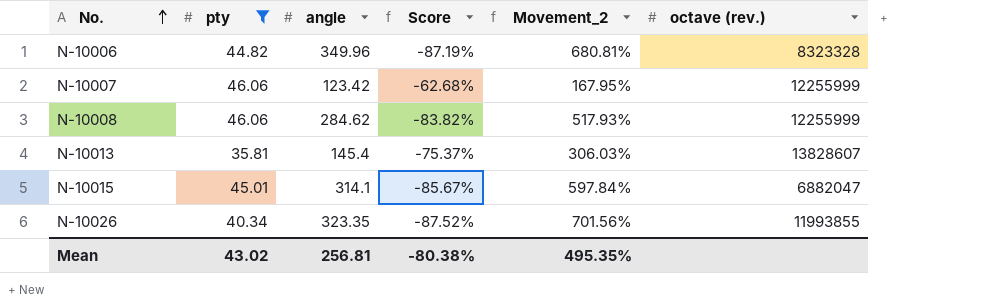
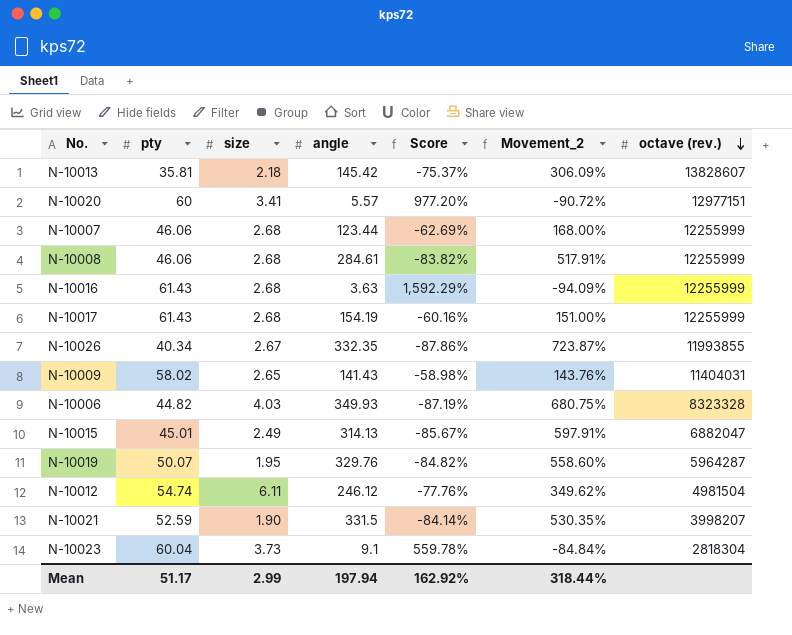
filter: pty <= 46.06 -> none
row order: No. ascending -> octave (rev.) descending
column size | position: none -> 3
N-10013 | angle: 145.4 -> 145.42
N-10013 | Movement_2: 306.03% -> 306.09%
N-10007 | angle: 123.42 -> 123.44
N-10007 | Score: -62.68% -> -62.69%
N-10007 | Movement_2: 167.95% -> 168.00%
N-10008 | angle: 284.62 -> 284.61
N-10008 | Movement_2: 517.93% -> 517.91%
N-10026 | angle: 323.35 -> 332.35
N-10026 | Score: -87.52% -> -87.86%
N-10026 | Movement_2: 701.56% -> 723.87%
N-10006 | angle: 349.96 -> 349.93
N-10006 | Movement_2: 680.81% -> 680.75%
N-10015 | angle: 314.1 -> 314.13
N-10015 | Movement_2: 597.84% -> 597.91%
Mean | pty: 43.02 -> 51.17
Mean | angle: 256.81 -> 197.94
Mean | Score: -80.38% -> 162.92%
Mean | Movement_2: 495.35% -> 318.44%

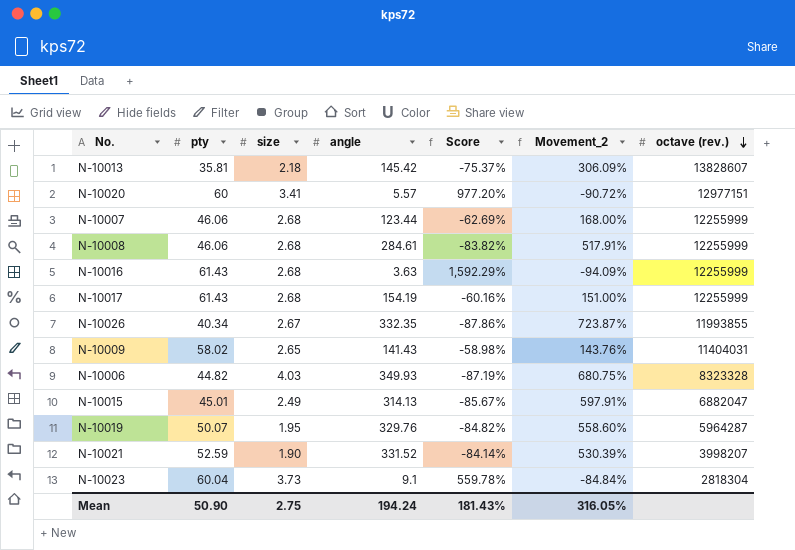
row N-10012: 54.74 | 6.11 | 246.12 | -77.76% | 349.62% | 4981504 -> none
N-10021 | angle: 331.5 -> 331.52
N-10021 | Movement_2: 530.35% -> 530.39%
Mean | pty: 51.17 -> 50.90
Mean | size: 2.99 -> 2.75
Mean | angle: 197.94 -> 194.24
Mean | Score: 162.92% -> 181.43%
Mean | Movement_2: 318.44% -> 316.05%

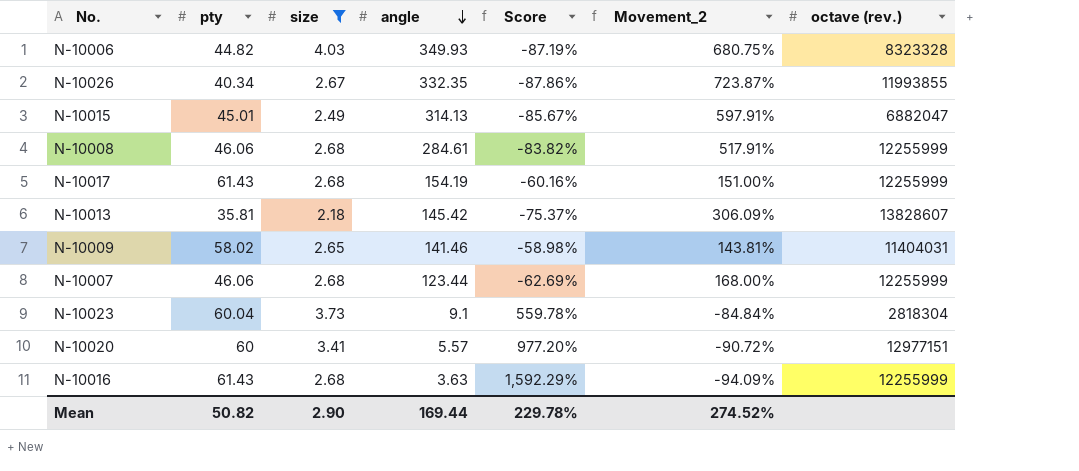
filter: none -> size >= 2.18
row order: octave (rev.) descending -> angle descending
N-10009 | angle: 141.43 -> 141.46
N-10009 | Movement_2: 143.76% -> 143.81%
Mean | pty: 50.90 -> 50.82
Mean | size: 2.75 -> 2.90
Mean | angle: 194.24 -> 169.44
Mean | Score: 181.43% -> 229.78%
Mean | Movement_2: 316.05% -> 274.52%

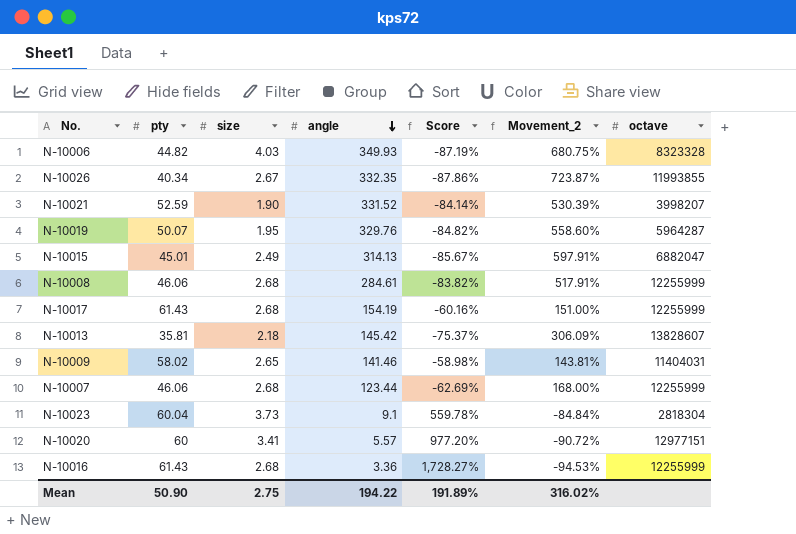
filter: size >= 2.18 -> none
column name: octave (rev.) -> octave
N-10016 | angle: 3.63 -> 3.36
N-10016 | Score: 1,592.29% -> 1,728.27%
N-10016 | Movement_2: -94.09% -> -94.53%
Mean | pty: 50.82 -> 50.90
Mean | size: 2.90 -> 2.75
Mean | angle: 169.44 -> 194.22
Mean | Score: 229.78% -> 191.89%
Mean | Movement_2: 274.52% -> 316.02%

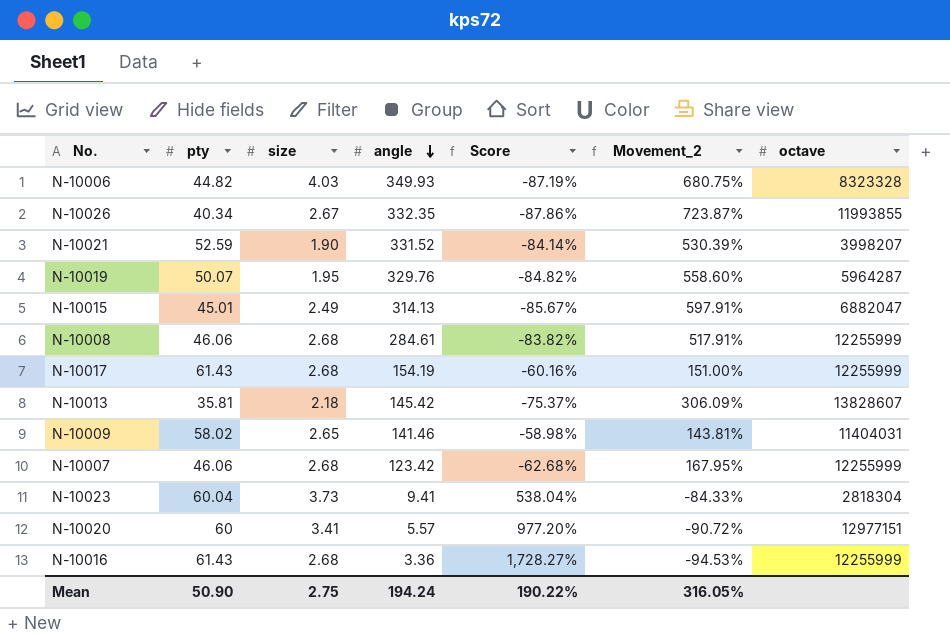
N-10007 | angle: 123.44 -> 123.42
N-10007 | Score: -62.69% -> -62.68%
N-10007 | Movement_2: 168.00% -> 167.95%
N-10023 | angle: 9.1 -> 9.41
N-10023 | Score: 559.78% -> 538.04%
N-10023 | Movement_2: -84.84% -> -84.33%
Mean | angle: 194.22 -> 194.24
Mean | Score: 191.89% -> 190.22%
Mean | Movement_2: 316.02% -> 316.05%

